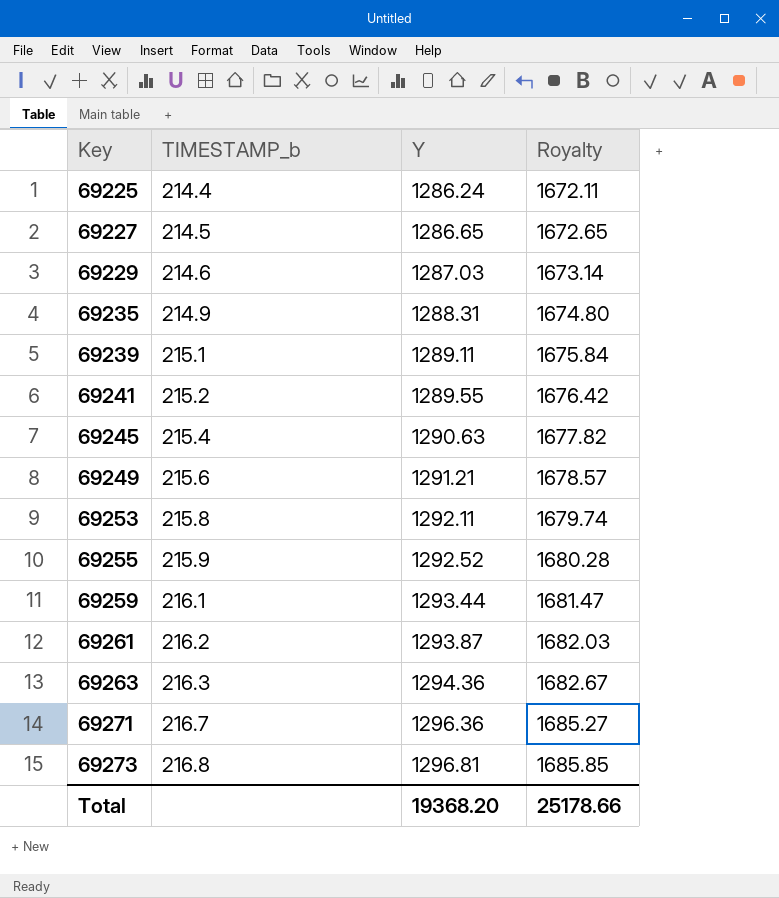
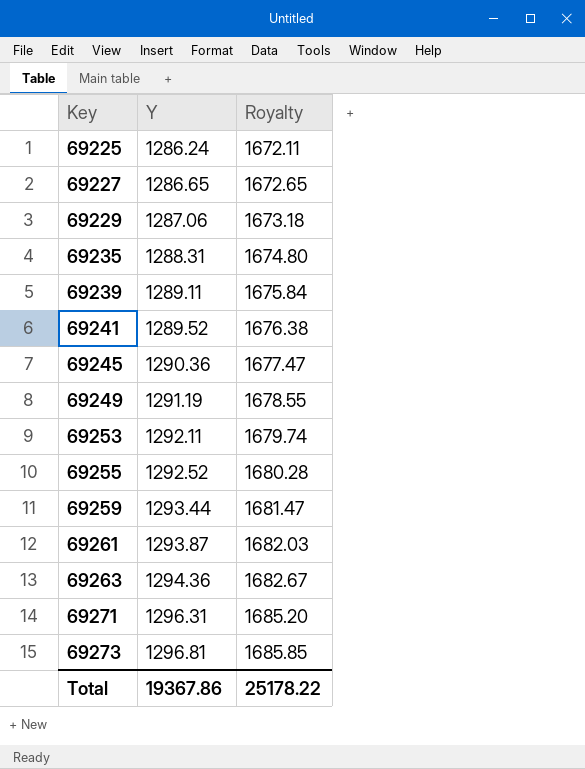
column TIMESTAMP_b | position: 2 -> none
69229 | Y: 1287.03 -> 1287.06
69229 | Royalty: 1673.14 -> 1673.18
69241 | Y: 1289.55 -> 1289.52
69241 | Royalty: 1676.42 -> 1676.38
69245 | Y: 1290.63 -> 1290.36
69245 | Royalty: 1677.82 -> 1677.47
69249 | Y: 1291.21 -> 1291.19
69249 | Royalty: 1678.57 -> 1678.55
69271 | Y: 1296.36 -> 1296.31
69271 | Royalty: 1685.27 -> 1685.20
Total | Y: 19368.20 -> 19367.86
Total | Royalty: 25178.66 -> 25178.22

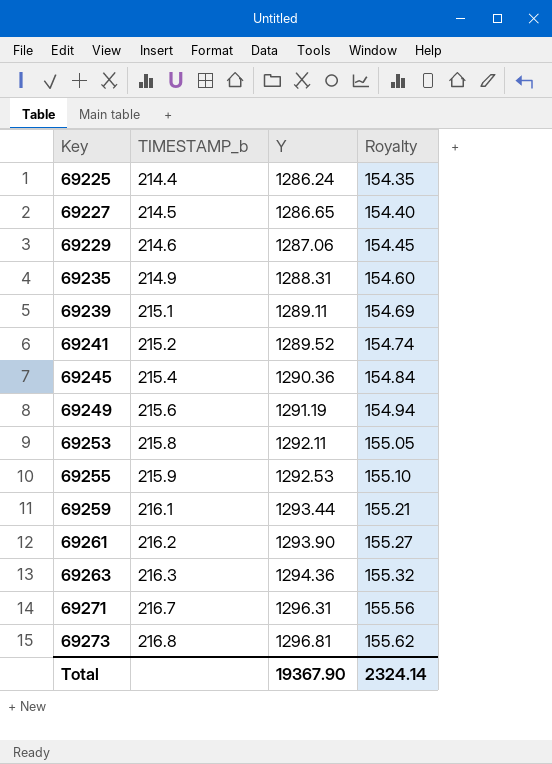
column TIMESTAMP_b | position: none -> 2
column Royalty | formula: [Y] * 1.3 -> [Y] * 0.12
69255 | Y: 1292.52 -> 1292.53
69261 | Y: 1293.87 -> 1293.90
Total | Y: 19367.86 -> 19367.90
Total | Royalty: 25178.22 -> 2324.14

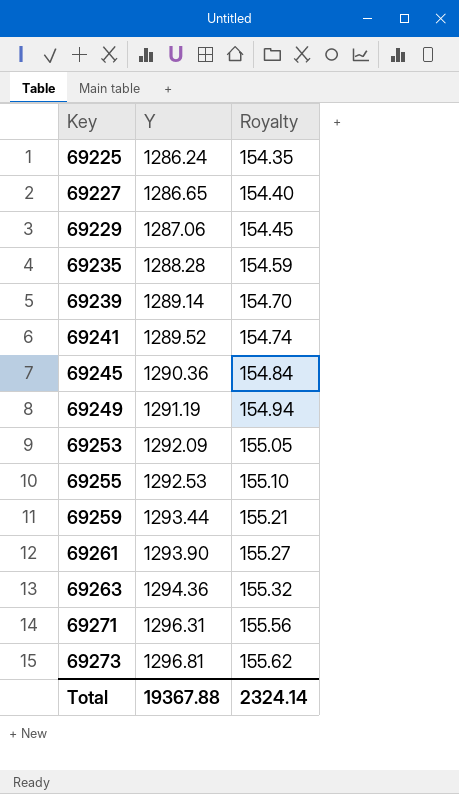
column TIMESTAMP_b | position: 2 -> none
69235 | Y: 1288.31 -> 1288.28
69235 | Royalty: 154.60 -> 154.59
69239 | Y: 1289.11 -> 1289.14
69239 | Royalty: 154.69 -> 154.70
69253 | Y: 1292.11 -> 1292.09
Total | Y: 19367.90 -> 19367.88

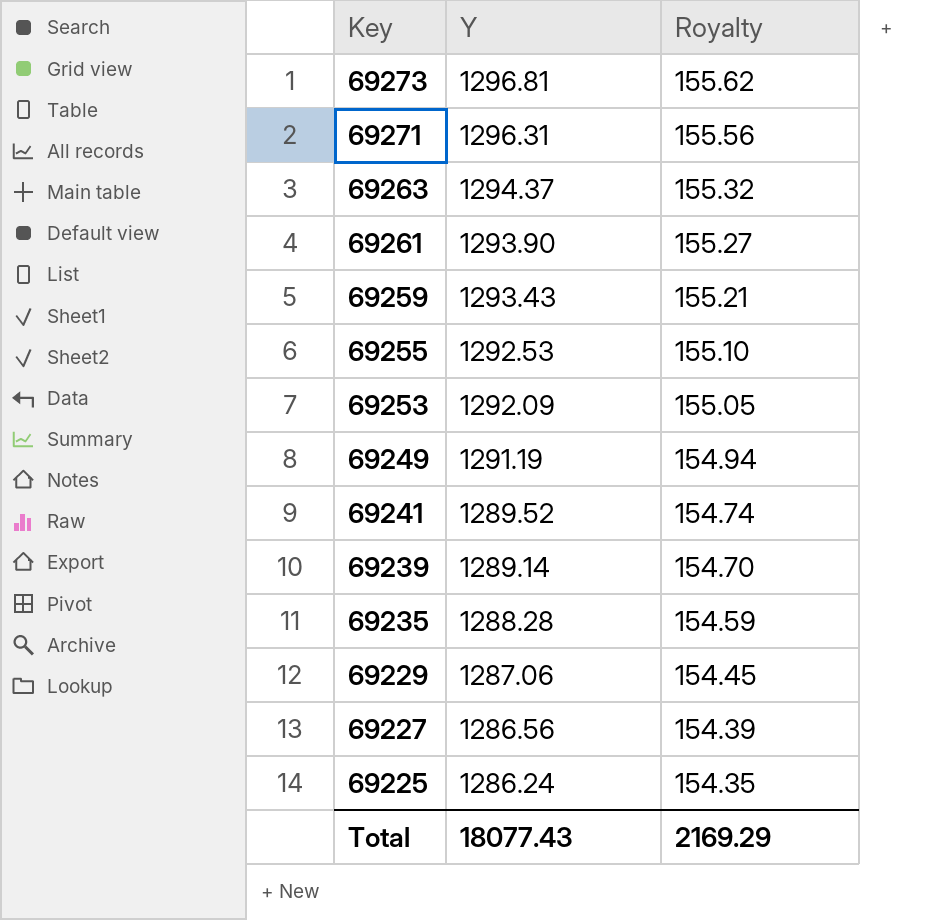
row order: Key ascending -> Key descending
row 69245: 1290.36 | 154.84 -> none
69263 | Y: 1294.36 -> 1294.37
69259 | Y: 1293.44 -> 1293.43
69227 | Y: 1286.65 -> 1286.56
69227 | Royalty: 154.40 -> 154.39
Total | Y: 19367.88 -> 18077.43
Total | Royalty: 2324.14 -> 2169.29

